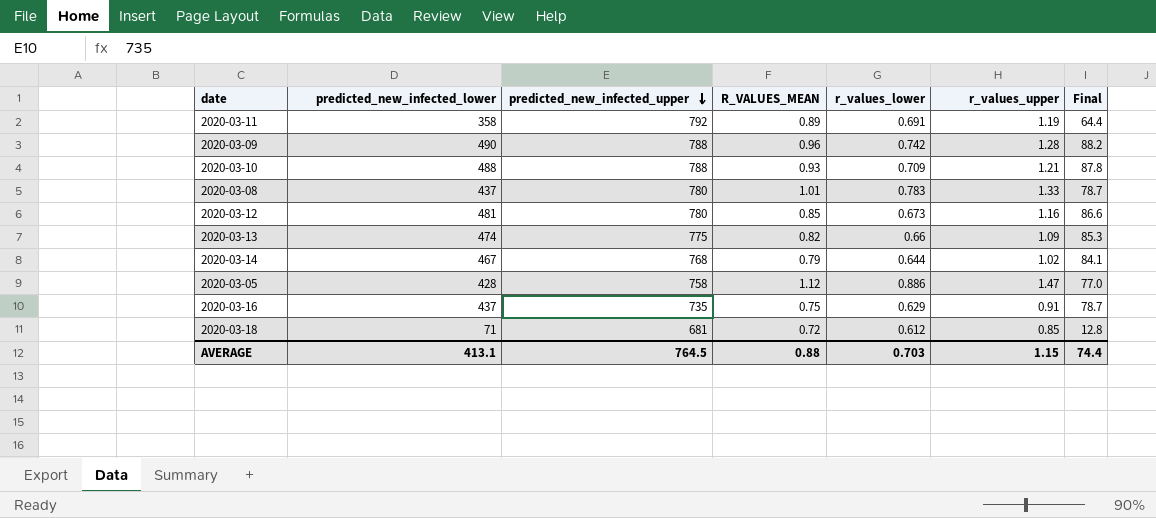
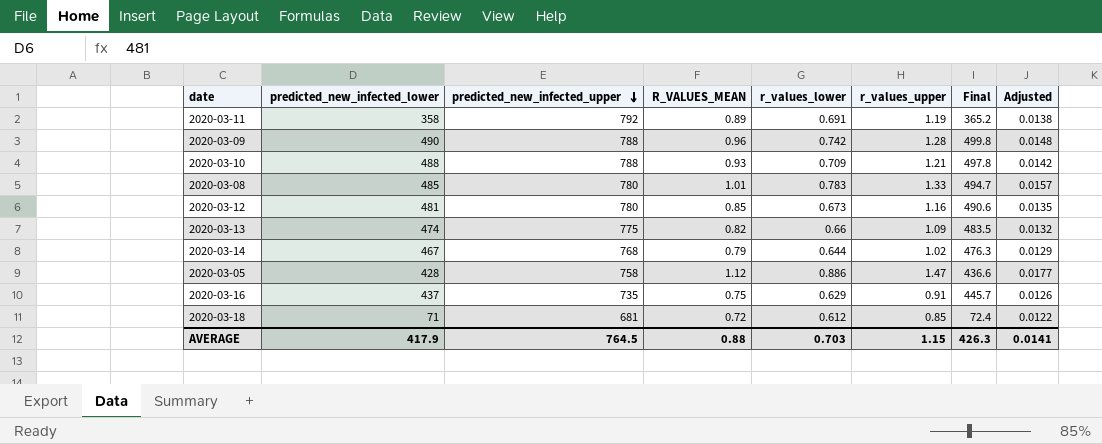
column Final | formula: [predicted_new_infected_lower] * 0.18 -> [predicted_new_infected_lower] * 1.02
column Adjusted | formula: none -> [r_values_lower] * 0.02
2020-03-08 | predicted_new_infected_lower: 437 -> 485
AVERAGE | predicted_new_infected_lower: 413.1 -> 417.9
AVERAGE | Final: 74.4 -> 426.3

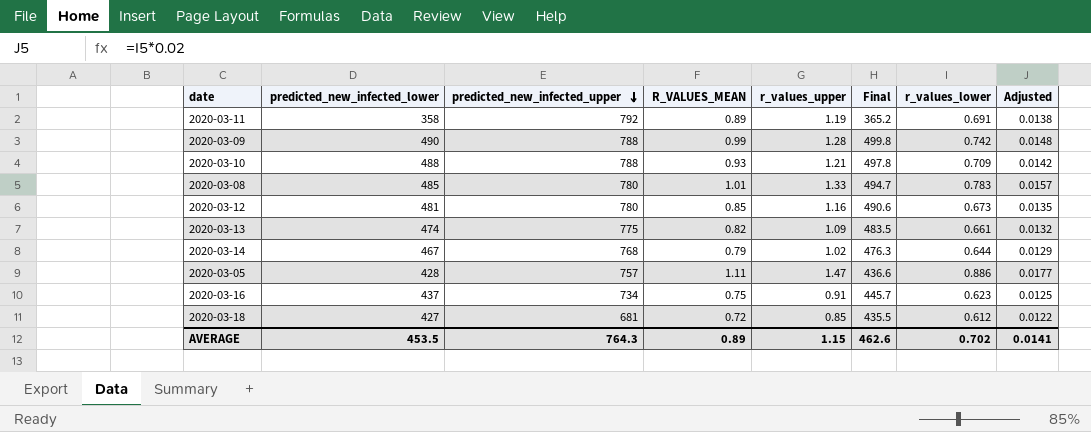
column r_values_lower | position: 5 -> 7
2020-03-09 | R_VALUES_MEAN: 0.96 -> 0.99
2020-03-13 | r_values_lower: 0.66 -> 0.661
2020-03-05 | predicted_new_infected_upper: 758 -> 757
2020-03-05 | R_VALUES_MEAN: 1.12 -> 1.11
2020-03-16 | predicted_new_infected_upper: 735 -> 734
2020-03-16 | r_values_lower: 0.629 -> 0.623
2020-03-16 | Adjusted: 0.0126 -> 0.0125
2020-03-18 | predicted_new_infected_lower: 71 -> 427
2020-03-18 | Final: 72.4 -> 435.5
AVERAGE | predicted_new_infected_lower: 417.9 -> 453.5
AVERAGE | predicted_new_infected_upper: 764.5 -> 764.3
AVERAGE | R_VALUES_MEAN: 0.88 -> 0.89
AVERAGE | Final: 426.3 -> 462.6
AVERAGE | r_values_lower: 0.703 -> 0.702

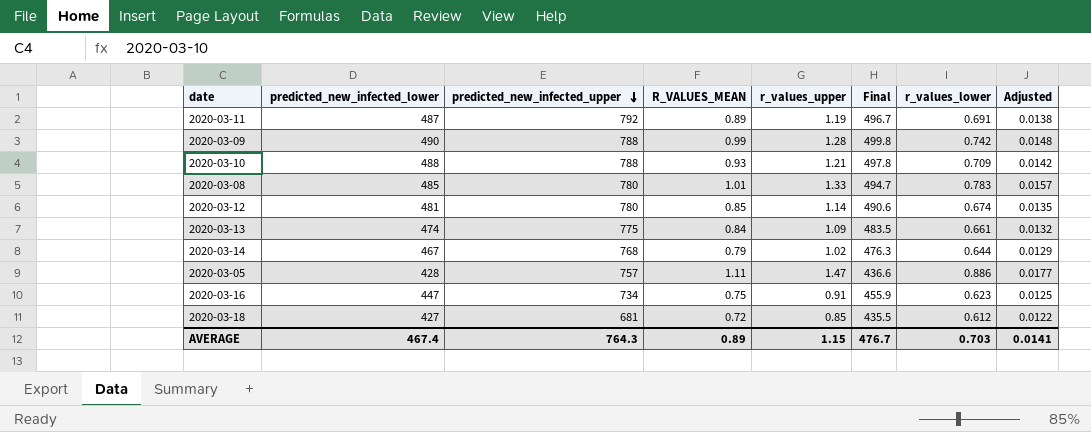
2020-03-11 | predicted_new_infected_lower: 358 -> 487
2020-03-11 | Final: 365.2 -> 496.7
2020-03-12 | r_values_upper: 1.16 -> 1.14
2020-03-12 | r_values_lower: 0.673 -> 0.674
2020-03-13 | R_VALUES_MEAN: 0.82 -> 0.84
2020-03-16 | predicted_new_infected_lower: 437 -> 447
2020-03-16 | Final: 445.7 -> 455.9
AVERAGE | predicted_new_infected_lower: 453.5 -> 467.4
AVERAGE | Final: 462.6 -> 476.7
AVERAGE | r_values_lower: 0.702 -> 0.703

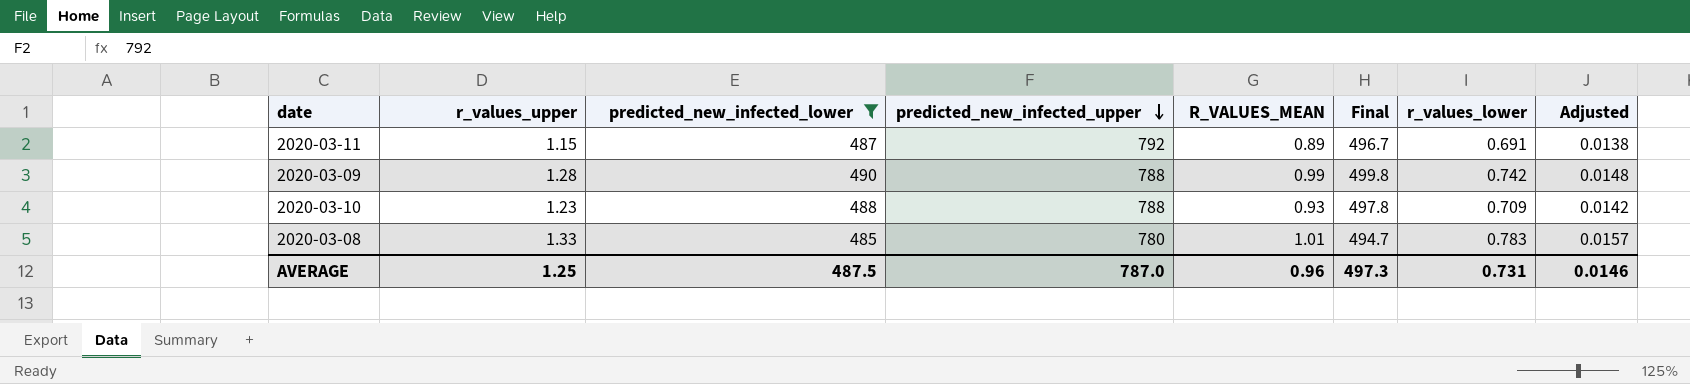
filter: none -> predicted_new_infected_lower >= 485
column r_values_upper | position: 5 -> 2
2020-03-11 | r_values_upper: 1.19 -> 1.15
2020-03-10 | r_values_upper: 1.21 -> 1.23
AVERAGE | r_values_upper: 1.15 -> 1.25
AVERAGE | predicted_new_infected_lower: 467.4 -> 487.5
AVERAGE | predicted_new_infected_upper: 764.3 -> 787.0
AVERAGE | R_VALUES_MEAN: 0.89 -> 0.96
AVERAGE | Final: 476.7 -> 497.3
AVERAGE | r_values_lower: 0.703 -> 0.731
AVERAGE | Adjusted: 0.0141 -> 0.0146

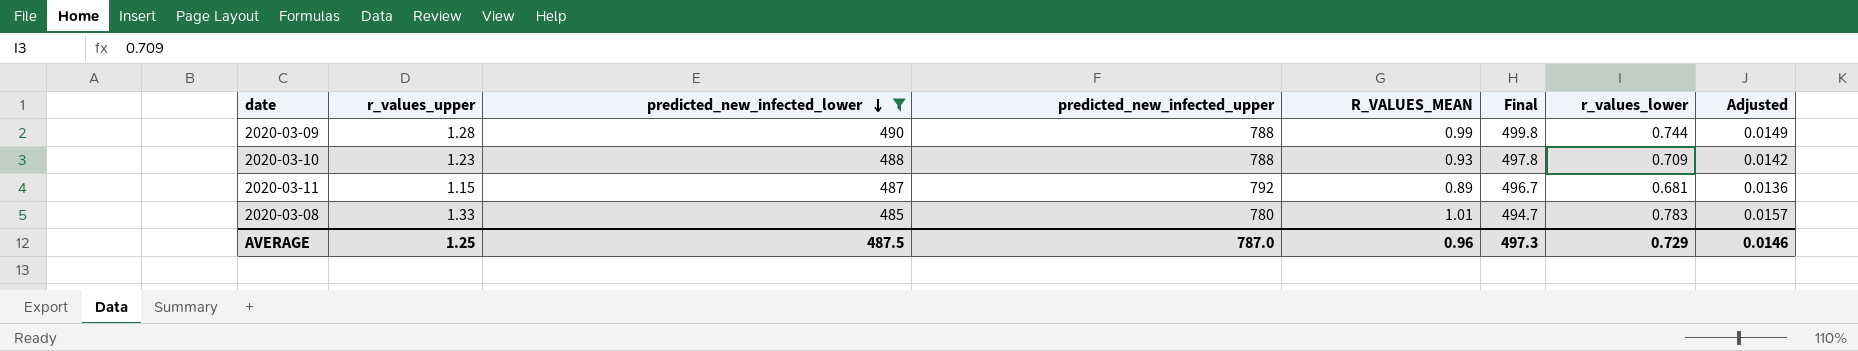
row order: predicted_new_infected_upper descending -> predicted_new_infected_lower descending
2020-03-09 | r_values_lower: 0.742 -> 0.744
2020-03-09 | Adjusted: 0.0148 -> 0.0149
2020-03-11 | r_values_lower: 0.691 -> 0.681
2020-03-11 | Adjusted: 0.0138 -> 0.0136
AVERAGE | r_values_lower: 0.731 -> 0.729

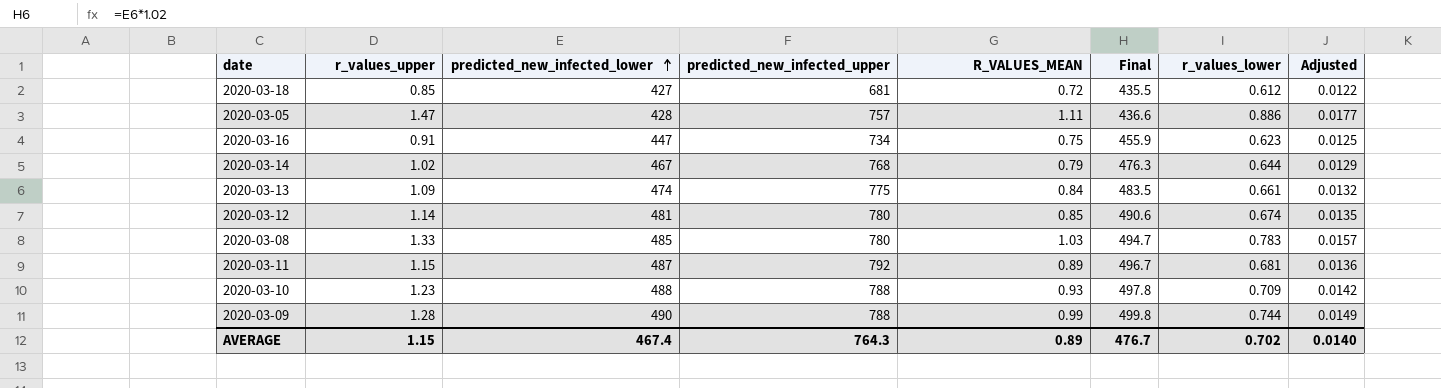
filter: predicted_new_infected_lower >= 485 -> none
row order: predicted_new_infected_lower descending -> predicted_new_infected_lower ascending
2020-03-08 | R_VALUES_MEAN: 1.01 -> 1.03
AVERAGE | r_values_upper: 1.25 -> 1.15
AVERAGE | predicted_new_infected_lower: 487.5 -> 467.4
AVERAGE | predicted_new_infected_upper: 787.0 -> 764.3
AVERAGE | R_VALUES_MEAN: 0.96 -> 0.89
AVERAGE | Final: 497.3 -> 476.7
AVERAGE | r_values_lower: 0.729 -> 0.702
AVERAGE | Adjusted: 0.0146 -> 0.0140

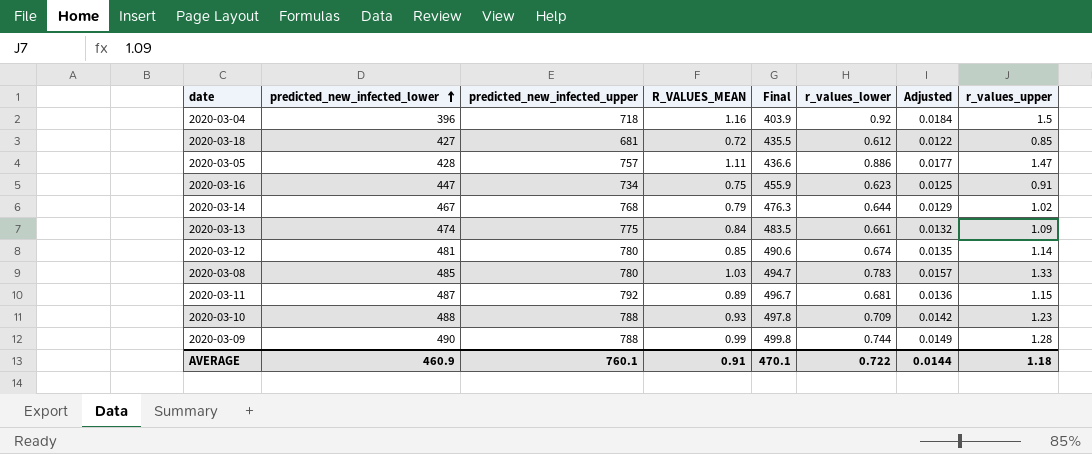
column r_values_upper | position: 2 -> 8
row 2020-03-04: none -> 396 | 718 | 1.16 | 403.9 | 0.92 | 0.0184 | 1.5
AVERAGE | predicted_new_infected_lower: 467.4 -> 460.9
AVERAGE | predicted_new_infected_upper: 764.3 -> 760.1
AVERAGE | R_VALUES_MEAN: 0.89 -> 0.91
AVERAGE | Final: 476.7 -> 470.1
AVERAGE | r_values_lower: 0.702 -> 0.722
AVERAGE | Adjusted: 0.0140 -> 0.0144
AVERAGE | r_values_upper: 1.15 -> 1.18

